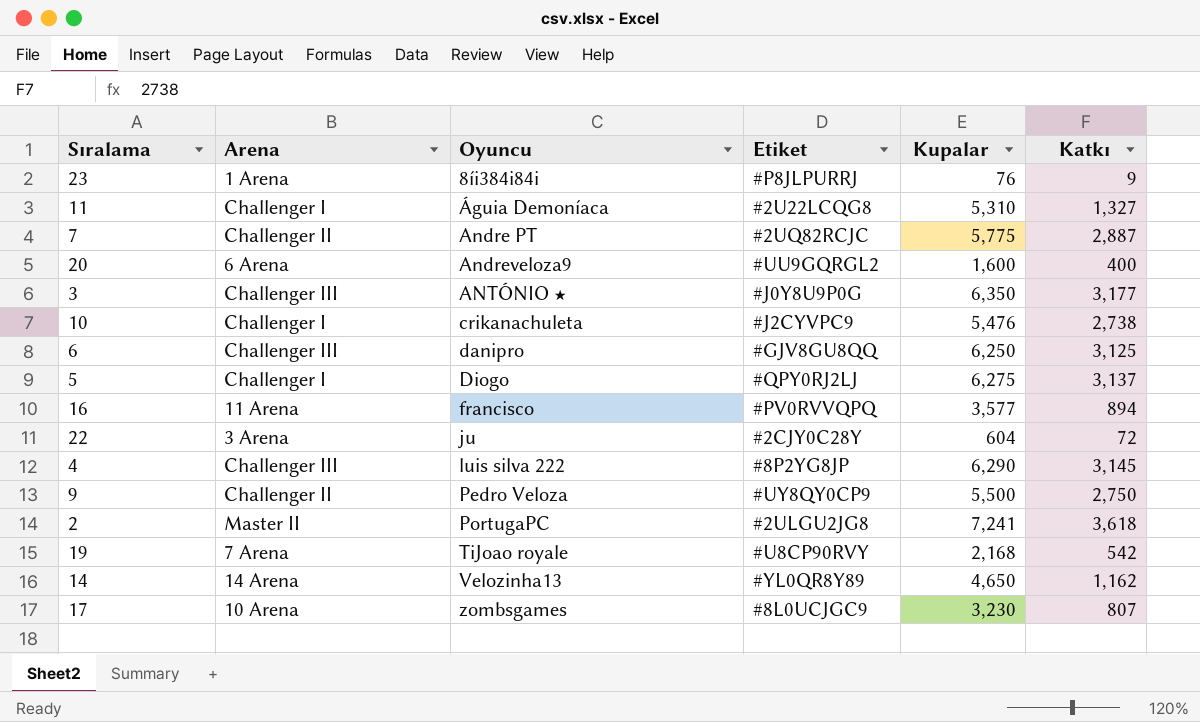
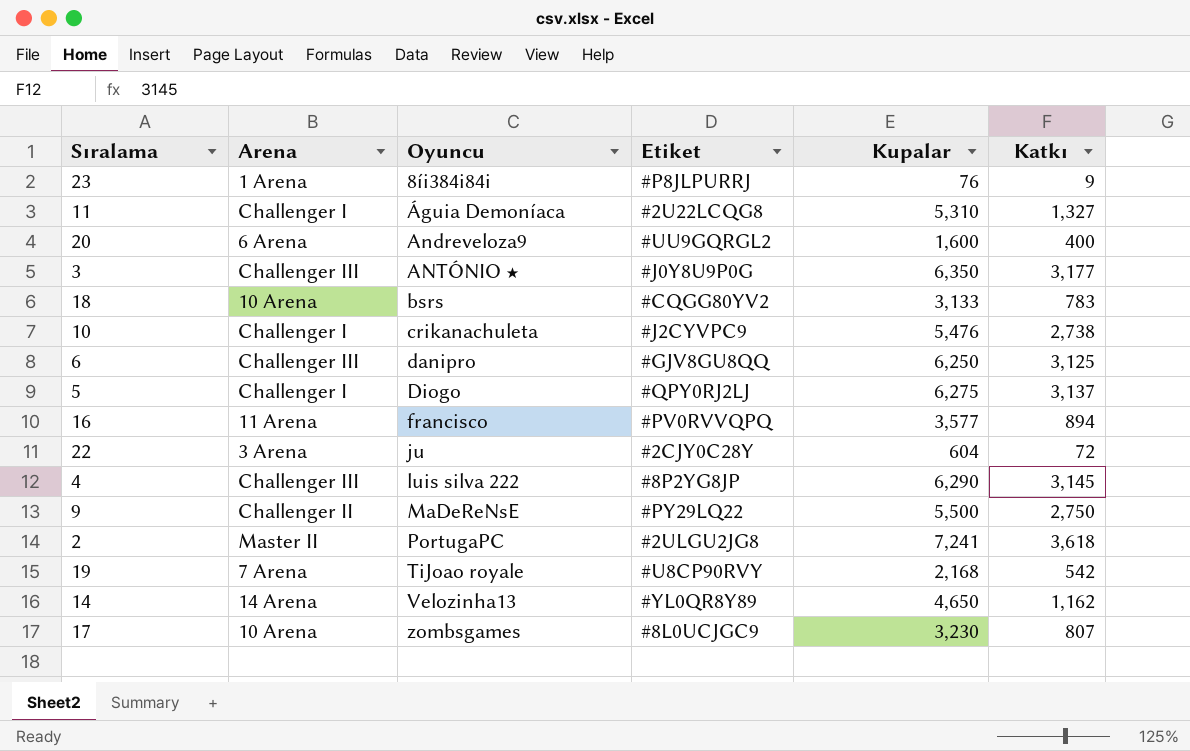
row 7: Challenger II | Andre PT | #2UQ82RCJC | 5,775 | 2,887 -> none
row 18: none -> 10 Arena | bsrs | #CQGG80YV2 | 3,133 | 783
9 | Oyuncu: Pedro Veloza -> MaDeReNsE
9 | Etiket: #UY8QY0CP9 -> #PY29LQ22

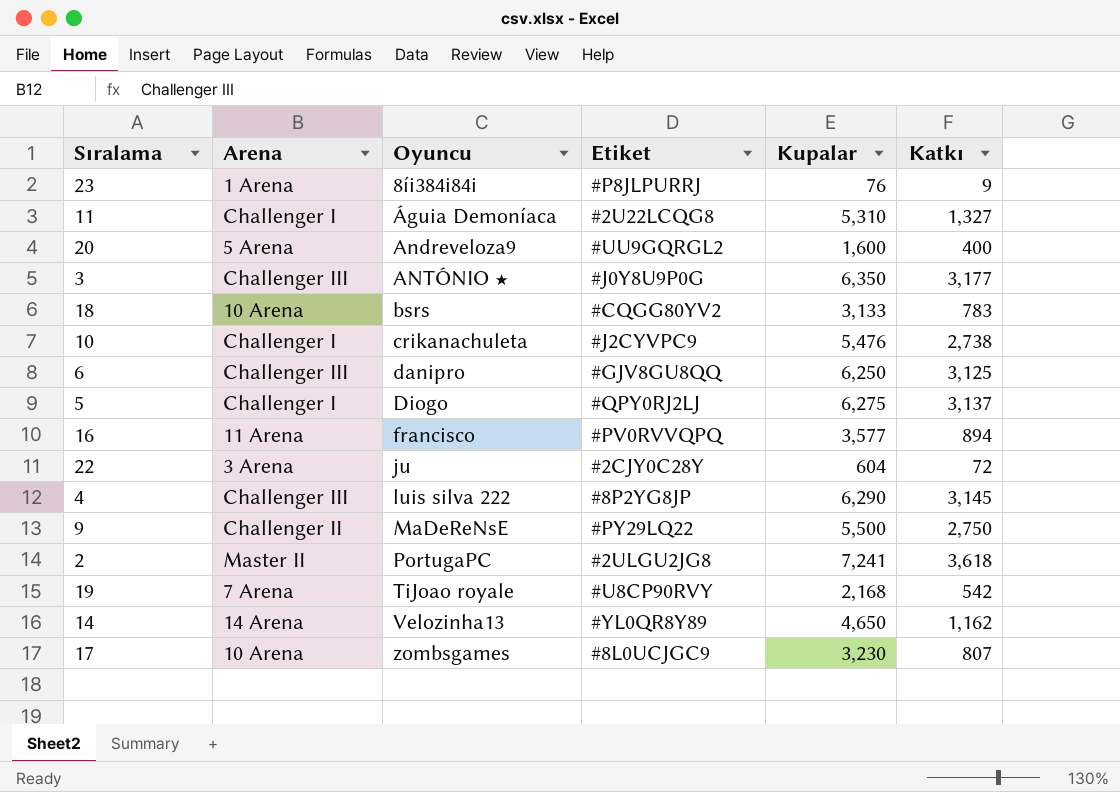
20 | Arena: 6 Arena -> 5 Arena

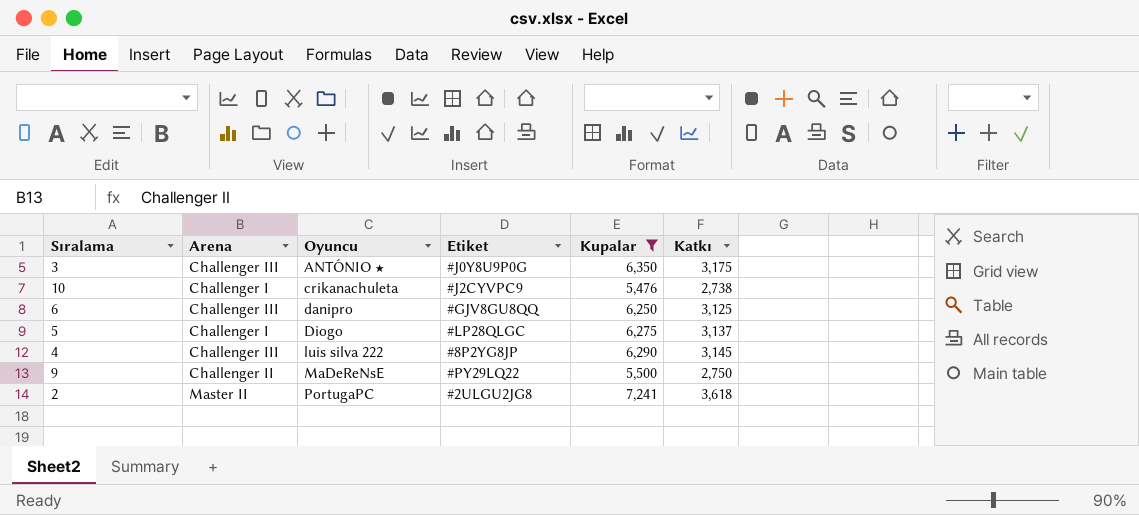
filter: none -> Kupalar >= 5,476
3 | Katkı: 3,177 -> 3,175
5 | Etiket: #QPY0RJ2LJ -> #LP28QLGC

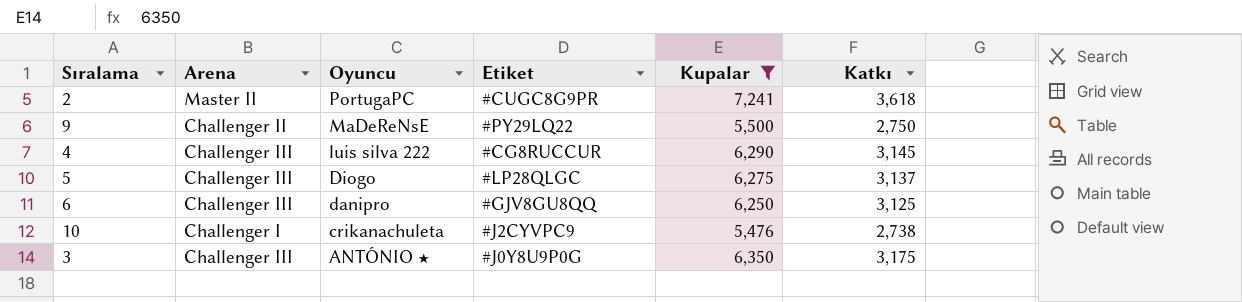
row order: Oyuncu ascending -> Oyuncu descending
2 | Etiket: #2ULGU2JG8 -> #CUGC8G9PR
4 | Etiket: #8P2YG8JP -> #CG8RUCCUR
5 | Arena: Challenger I -> Challenger III

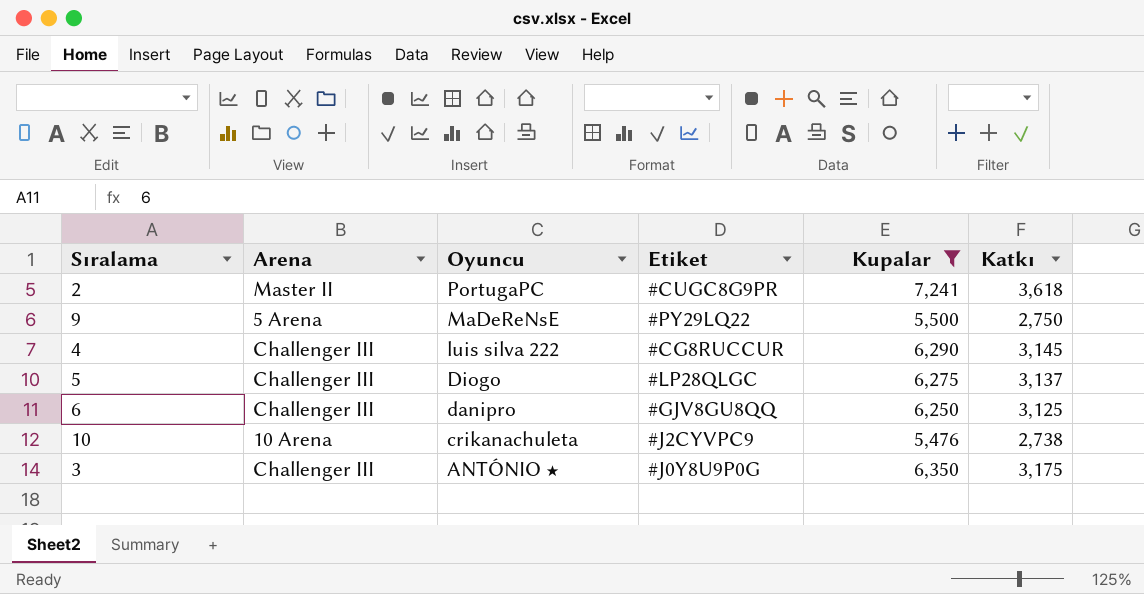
9 | Arena: Challenger II -> 5 Arena
10 | Arena: Challenger I -> 10 Arena

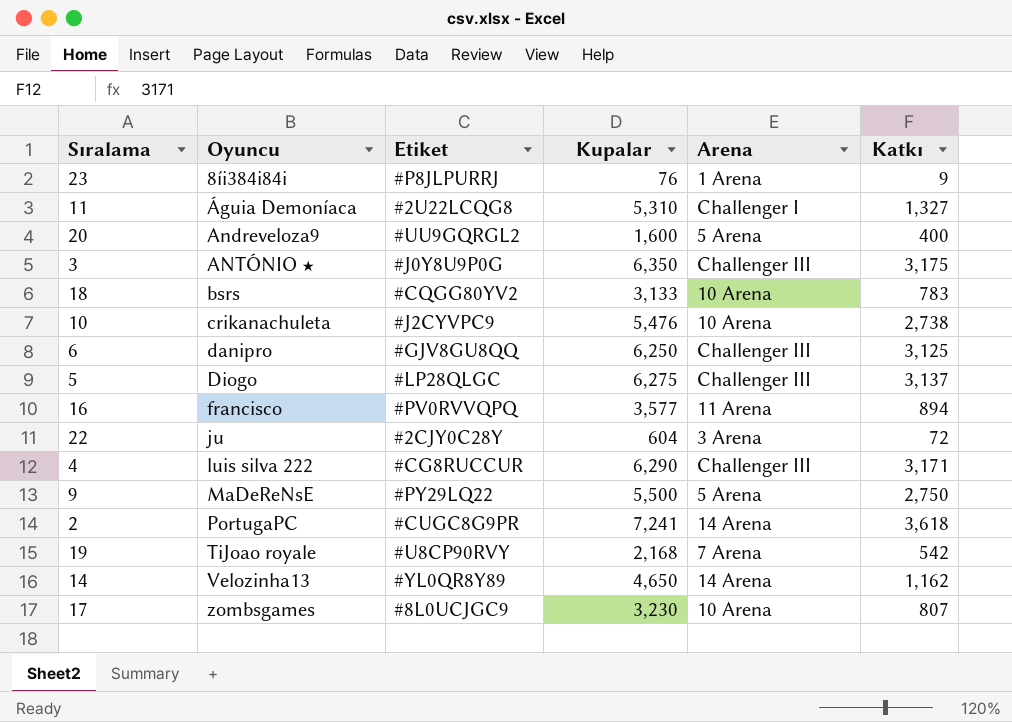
filter: Kupalar >= 5,476 -> none
row order: Oyuncu descending -> Oyuncu ascending
column Arena | position: 2 -> 5
4 | Katkı: 3,145 -> 3,171
2 | Arena: Master II -> 14 Arena

